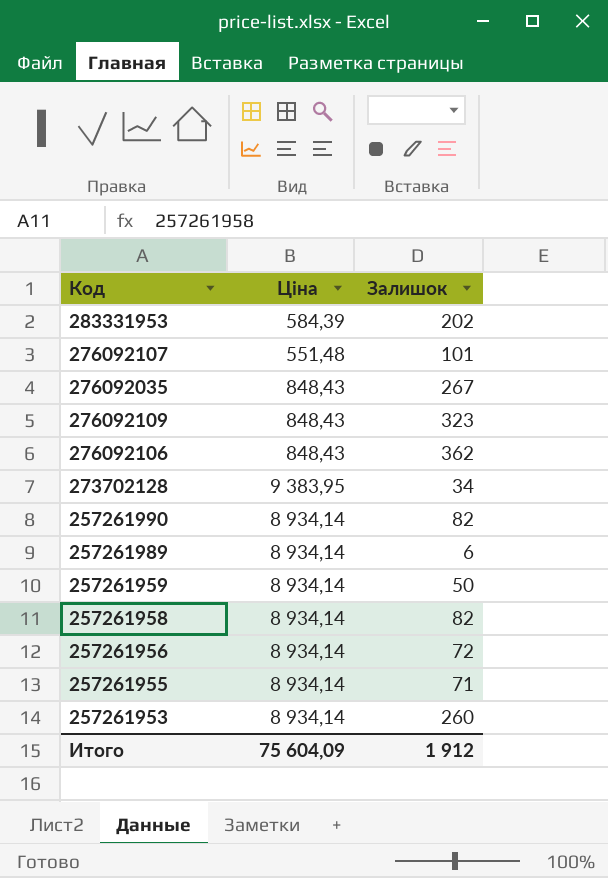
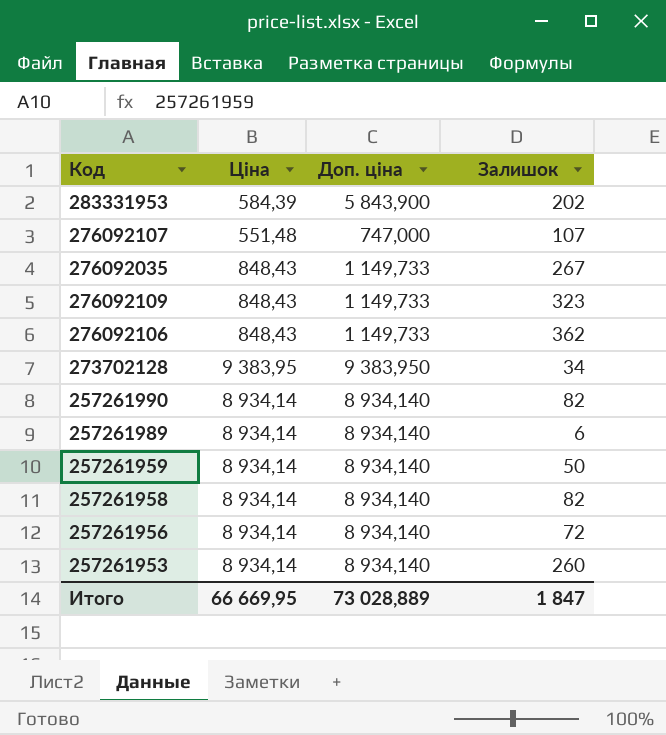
column Доп. ціна | position: none -> 3
row 257261955: 8 934,14 | 71 -> none
276092107 | Залишок: 101 -> 107
Итого | Ціна: 75 604,09 -> 66 669,95
Итого | Залишок: 1 912 -> 1 847

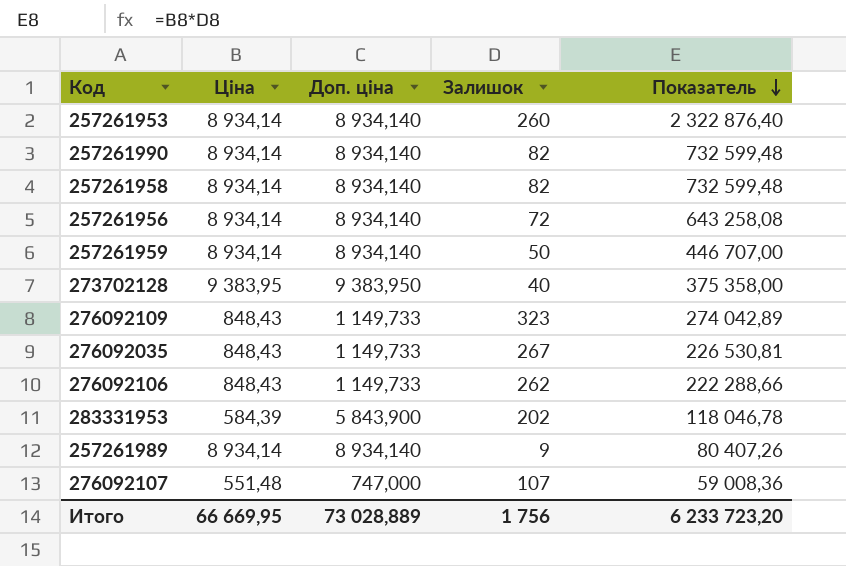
row order: none -> Показатель descending
column Показатель | formula: none -> [Ціна] * [Залишок]
273702128 | Залишок: 34 -> 40
276092106 | Залишок: 362 -> 262
257261989 | Залишок: 6 -> 9
Итого | Залишок: 1 847 -> 1 756

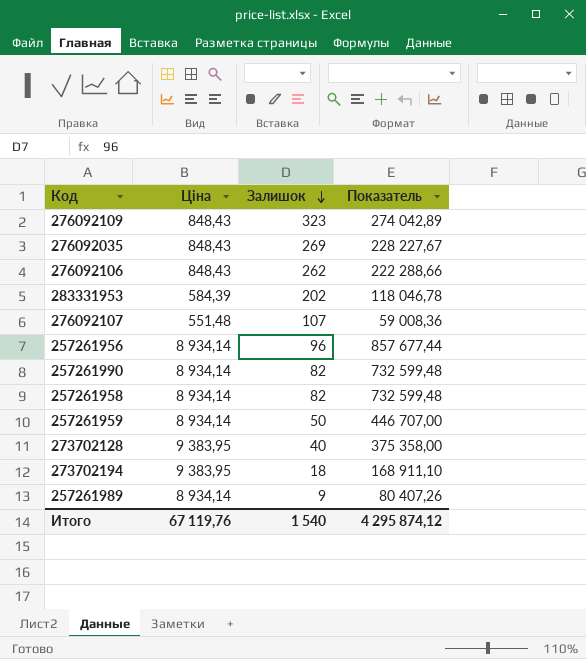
row order: Показатель descending -> Залишок descending
column Доп. ціна | position: 3 -> none
row 257261953: 8 934,14 | 8 934,140 | 260 | 2 322 876,40 -> none
276092035 | Залишок: 267 -> 269
276092035 | Показатель: 226 530,81 -> 228 227,67
257261956 | Залишок: 72 -> 96
257261956 | Показатель: 643 258,08 -> 857 677,44
row 273702194: none -> 9 383,95 | 18 | 168 911,10
Итого | Ціна: 66 669,95 -> 67 119,76
Итого | Залишок: 1 756 -> 1 540
Итого | Показатель: 6 233 723,20 -> 4 295 874,12

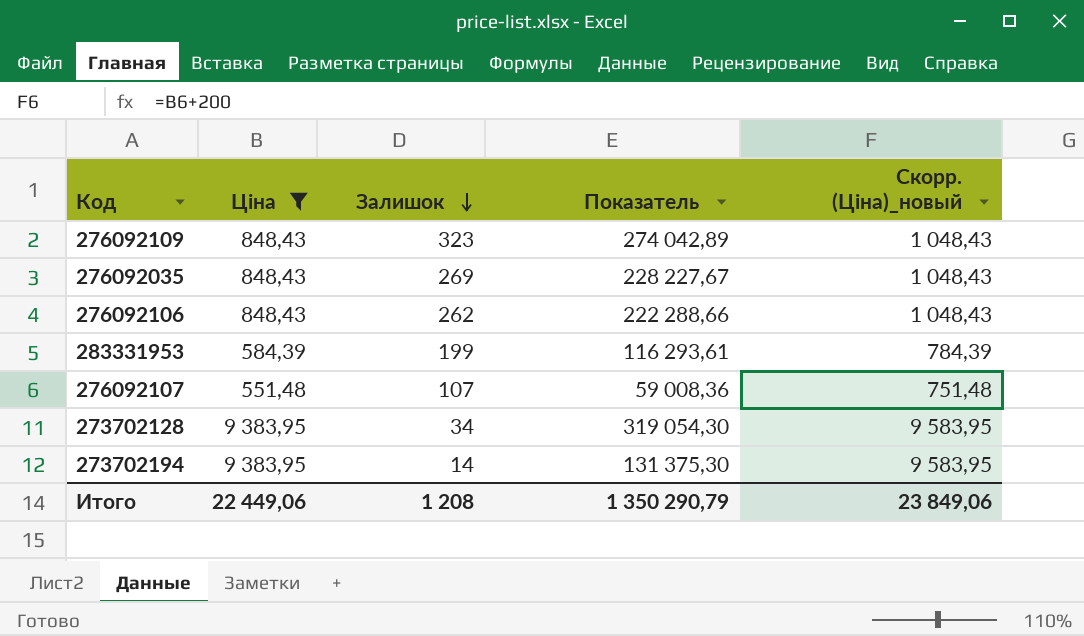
filter: none -> Ціна != 8 934,14
column Скорр. (Ціна)_новый | formula: none -> [Ціна] + 200
283331953 | Залишок: 202 -> 199
283331953 | Показатель: 118 046,78 -> 116 293,61
273702128 | Залишок: 40 -> 34
273702128 | Показатель: 375 358,00 -> 319 054,30
273702194 | Залишок: 18 -> 14
273702194 | Показатель: 168 911,10 -> 131 375,30
Итого | Ціна: 67 119,76 -> 22 449,06
Итого | Залишок: 1 540 -> 1 208
Итого | Показатель: 4 295 874,12 -> 1 350 290,79

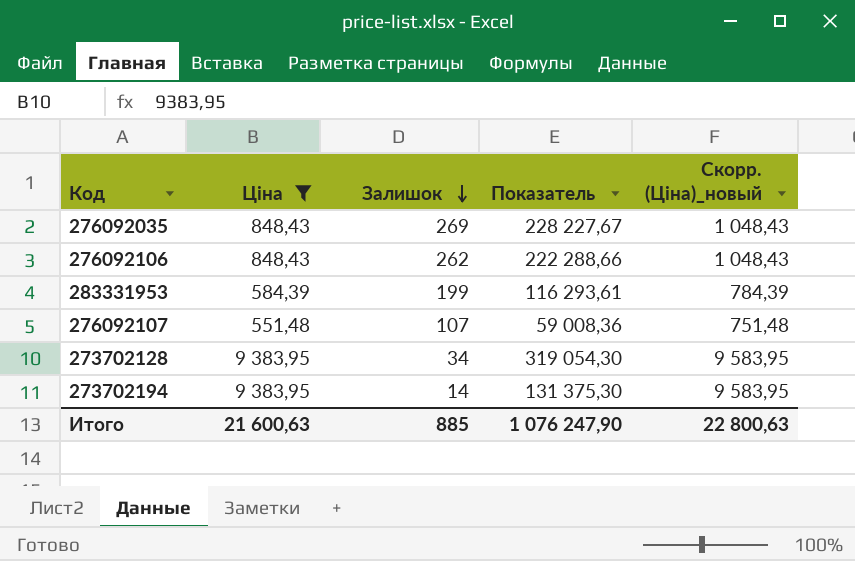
row 276092109: 848,43 | 323 | 274 042,89 | 1 048,43 -> none
Итого | Ціна: 22 449,06 -> 21 600,63
Итого | Залишок: 1 208 -> 885
Итого | Показатель: 1 350 290,79 -> 1 076 247,90
Итого | Скорр. (Ціна)_новый: 23 849,06 -> 22 800,63

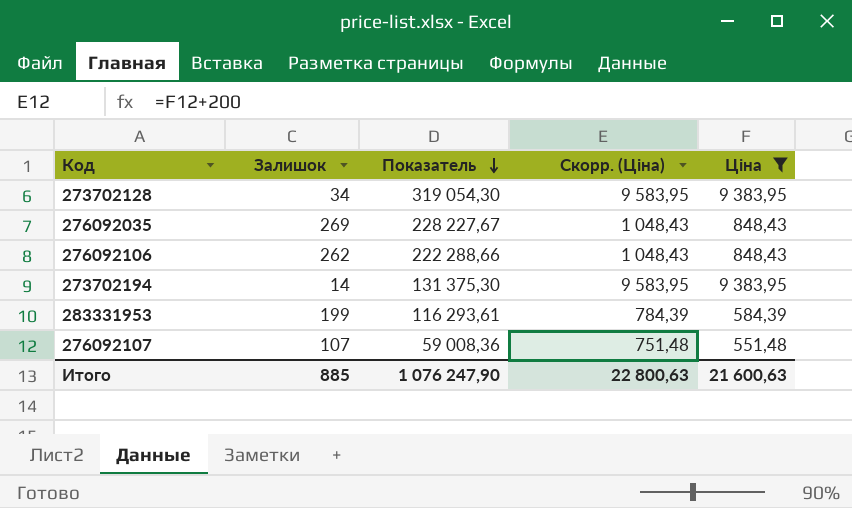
row order: Залишок descending -> Показатель descending
column name: Скорр. (Ціна)_новый -> Скорр. (Ціна)
column Ціна | position: 2 -> 5

